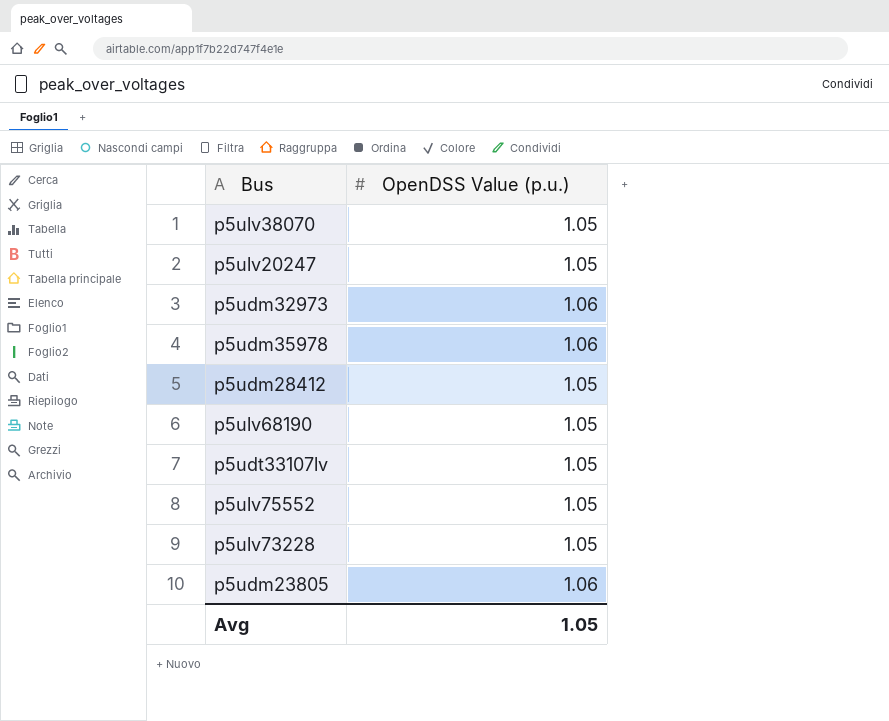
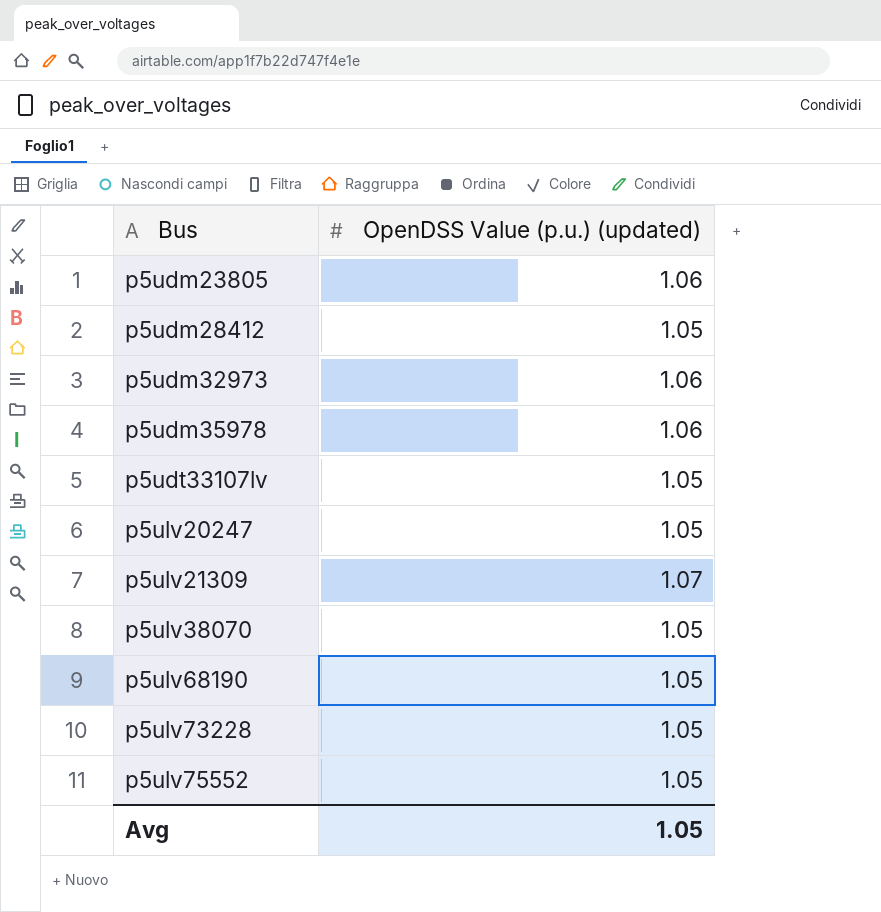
row order: none -> Bus ascending
column name: OpenDSS Value (p.u.) -> OpenDSS Value (p.u.) (updated)
row p5ulv21309: none -> 1.07

